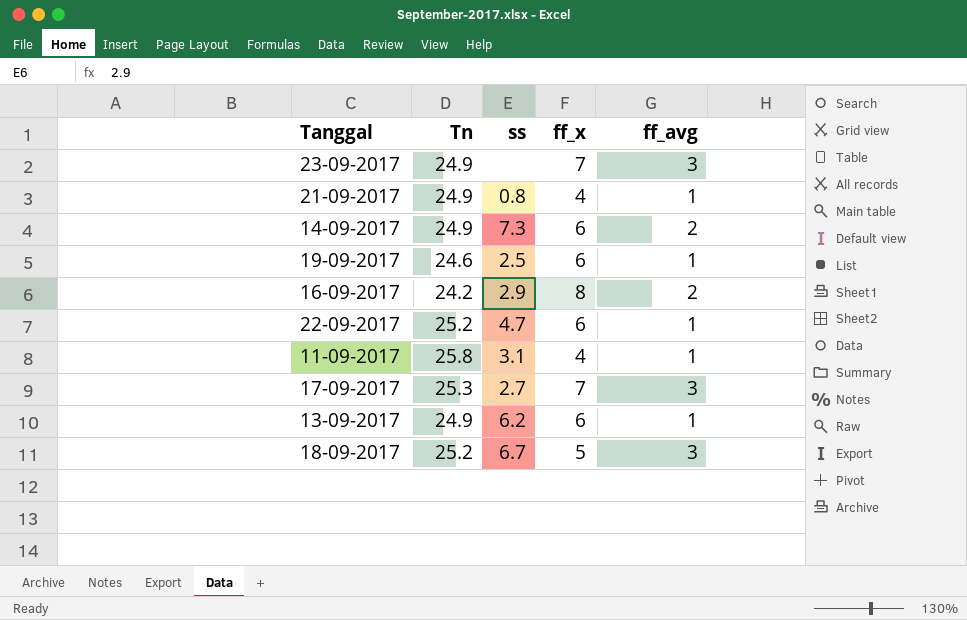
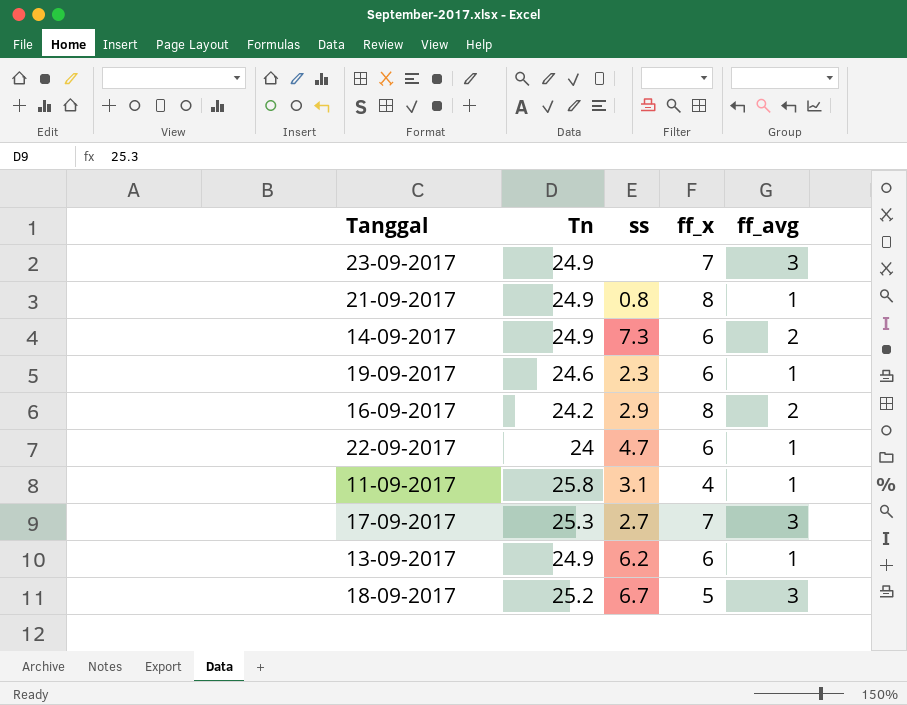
21-09-2017 | ff_x: 4 -> 8
19-09-2017 | ss: 2.5 -> 2.3
22-09-2017 | Tn: 25.2 -> 24

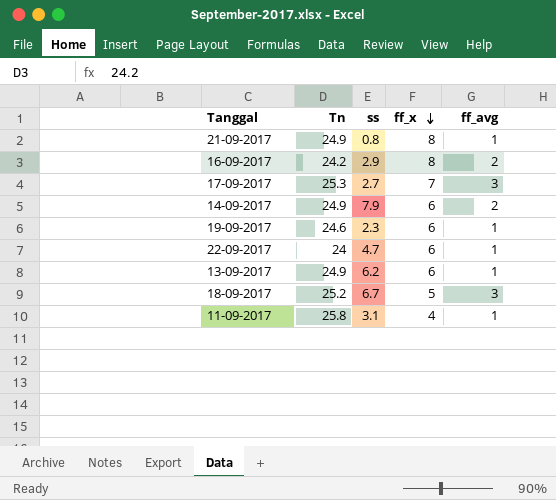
row order: none -> ff_x descending
row 23-09-2017: 24.9 | none | 7 | 3 -> none
14-09-2017 | ss: 7.3 -> 7.9

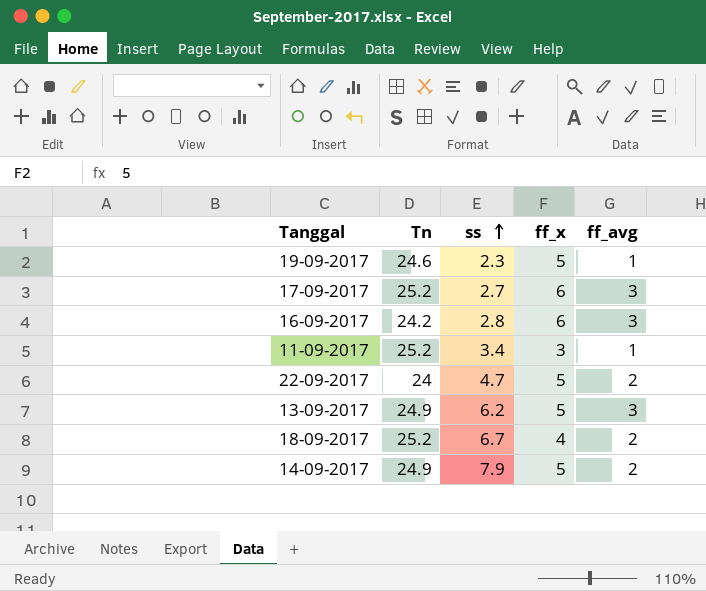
row order: ff_x descending -> ss ascending
row 21-09-2017: 24.9 | 0.8 | 8 | 1 -> none
19-09-2017 | ff_x: 6 -> 5
17-09-2017 | Tn: 25.3 -> 25.2
17-09-2017 | ff_x: 7 -> 6
16-09-2017 | ss: 2.9 -> 2.8
16-09-2017 | ff_x: 8 -> 6
16-09-2017 | ff_avg: 2 -> 3
11-09-2017 | Tn: 25.8 -> 25.2
11-09-2017 | ss: 3.1 -> 3.4
11-09-2017 | ff_x: 4 -> 3
22-09-2017 | ff_x: 6 -> 5
22-09-2017 | ff_avg: 1 -> 2
13-09-2017 | ff_x: 6 -> 5
13-09-2017 | ff_avg: 1 -> 3
18-09-2017 | ff_x: 5 -> 4
18-09-2017 | ff_avg: 3 -> 2
14-09-2017 | ff_x: 6 -> 5

